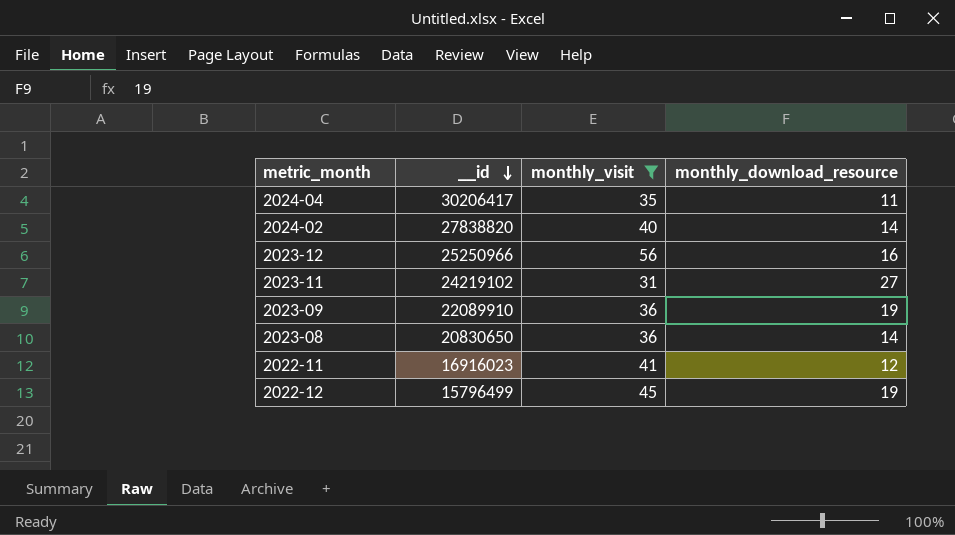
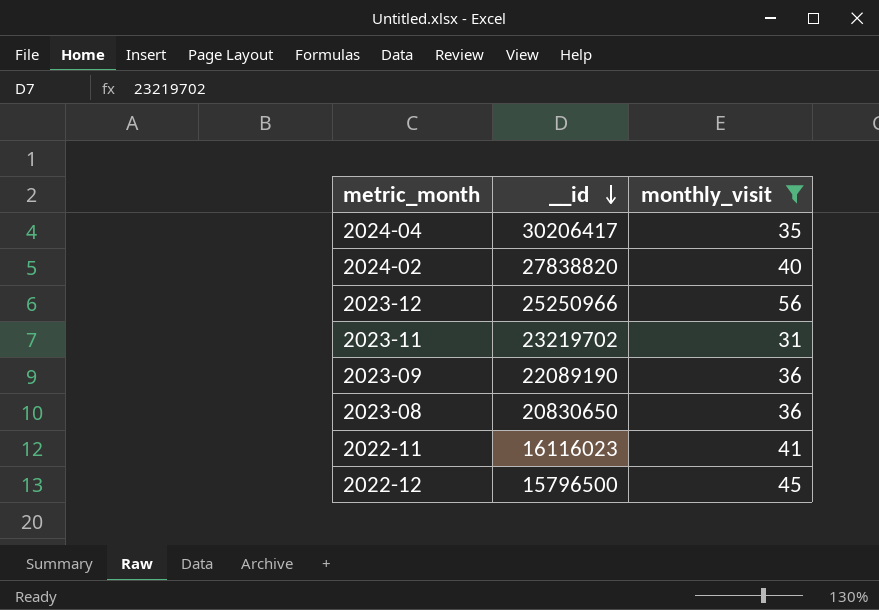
column monthly_download_resource | position: 4 -> none
2023-11 | __id: 24219102 -> 23219702
2023-09 | __id: 22089910 -> 22089190
2022-11 | __id: 16916023 -> 16116023
2022-12 | __id: 15796499 -> 15796500

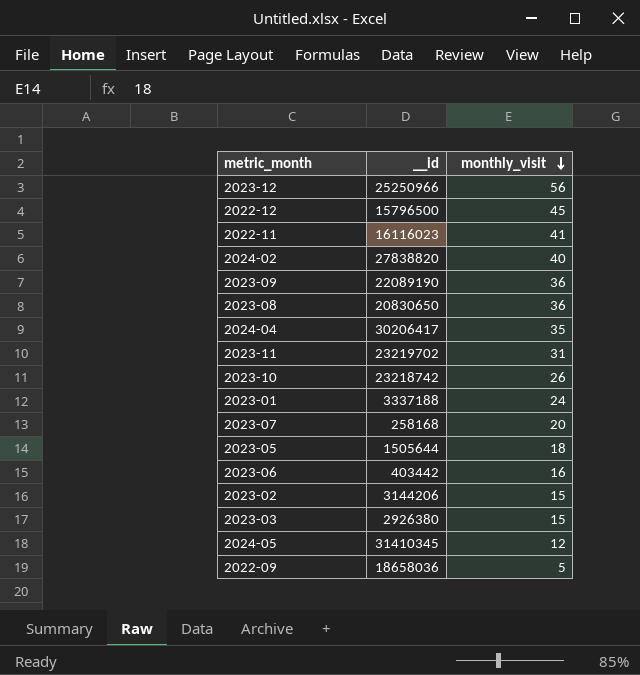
filter: monthly_visit >= 31 -> none
row order: __id descending -> monthly_visit descending

